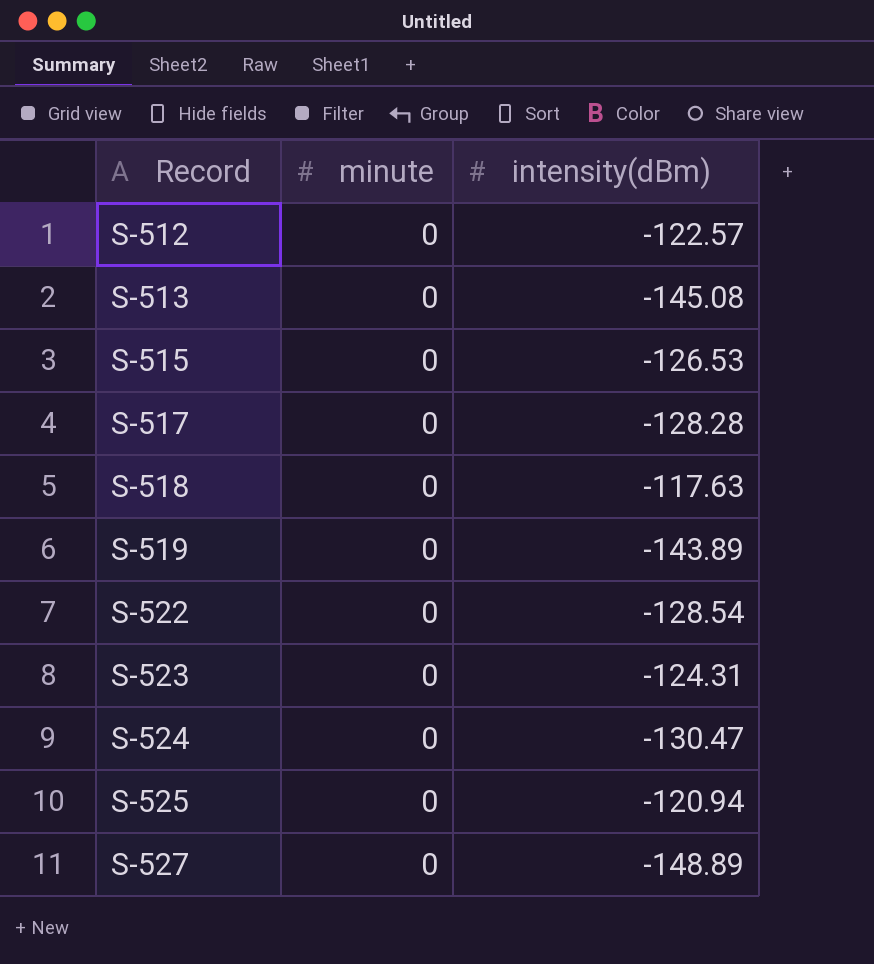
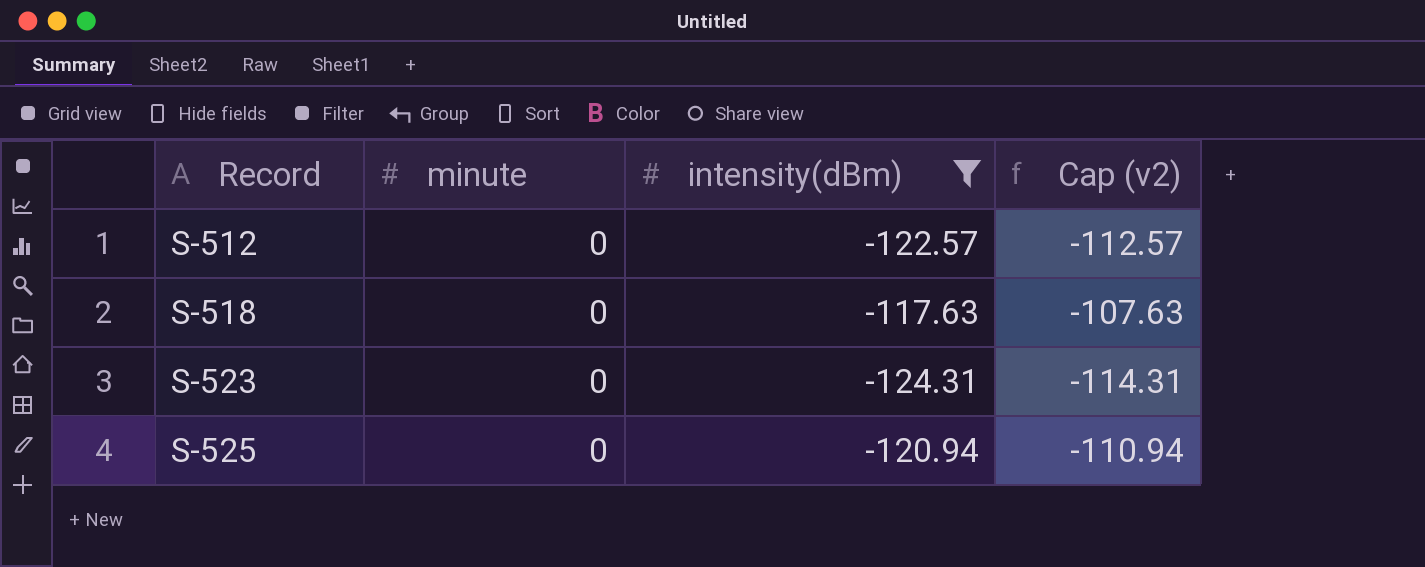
filter: none -> intensity(dBm) >= -124.31
column Cap (v2) | formula: none -> [intensity(dBm)] + 10

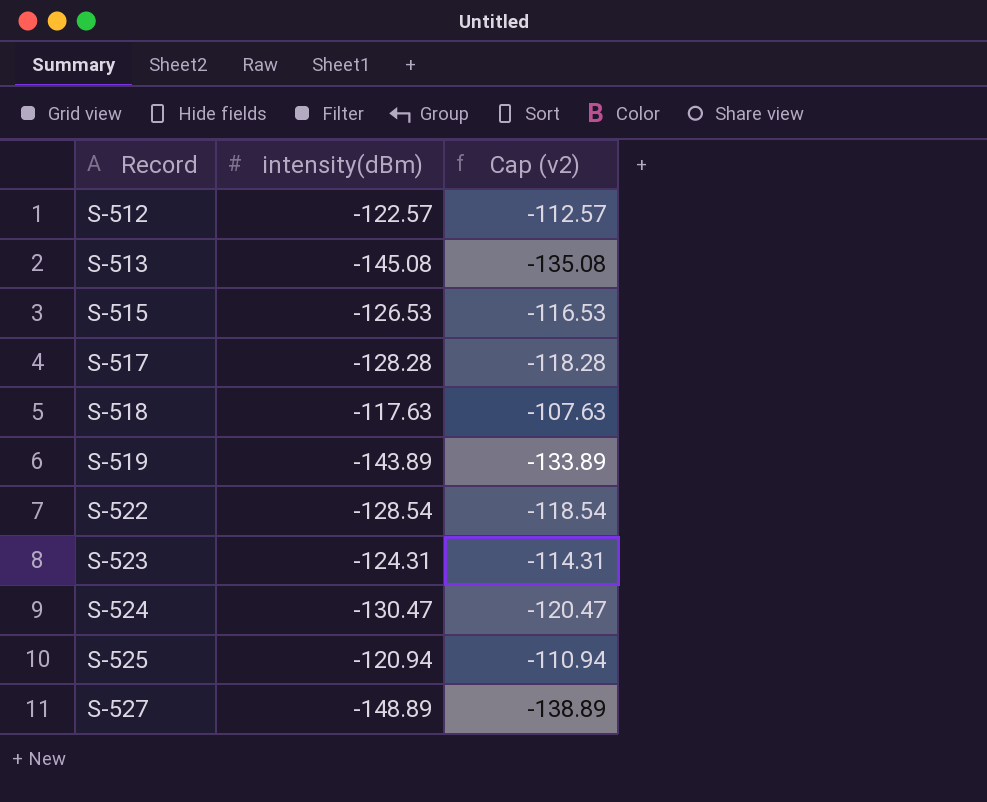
filter: intensity(dBm) >= -124.31 -> none
column minute | position: 2 -> none

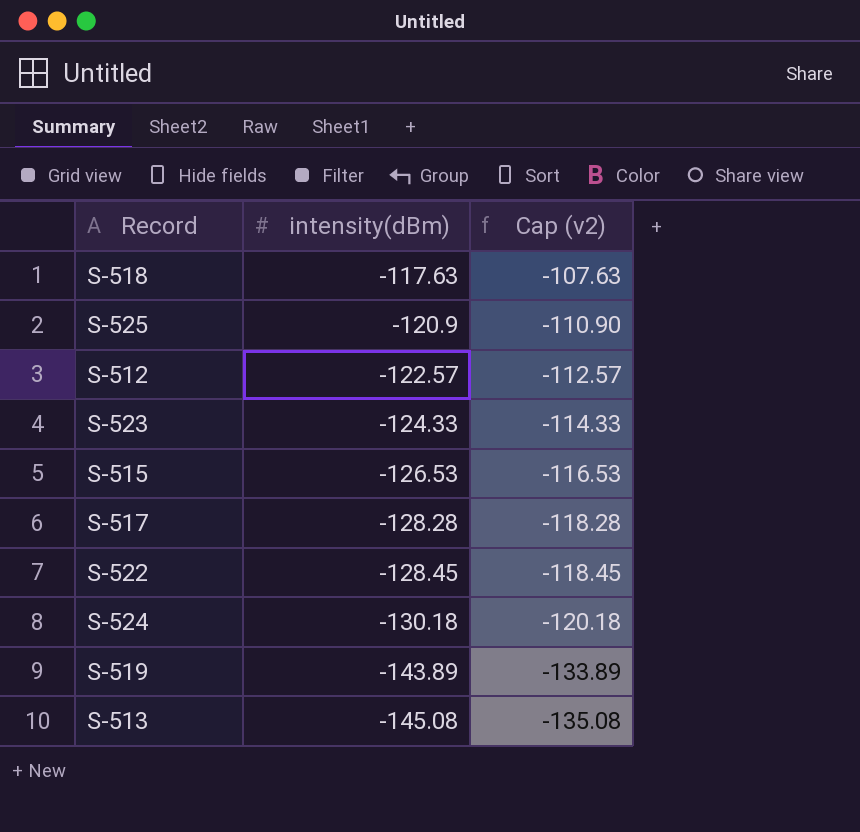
row order: Record ascending -> intensity(dBm) descending
row S-527: -148.89 | -138.89 -> none
S-525 | intensity(dBm): -120.94 -> -120.9
S-525 | Cap (v2): -110.94 -> -110.90
S-523 | intensity(dBm): -124.31 -> -124.33
S-523 | Cap (v2): -114.31 -> -114.33
S-522 | intensity(dBm): -128.54 -> -128.45
S-522 | Cap (v2): -118.54 -> -118.45
S-524 | intensity(dBm): -130.47 -> -130.18
S-524 | Cap (v2): -120.47 -> -120.18

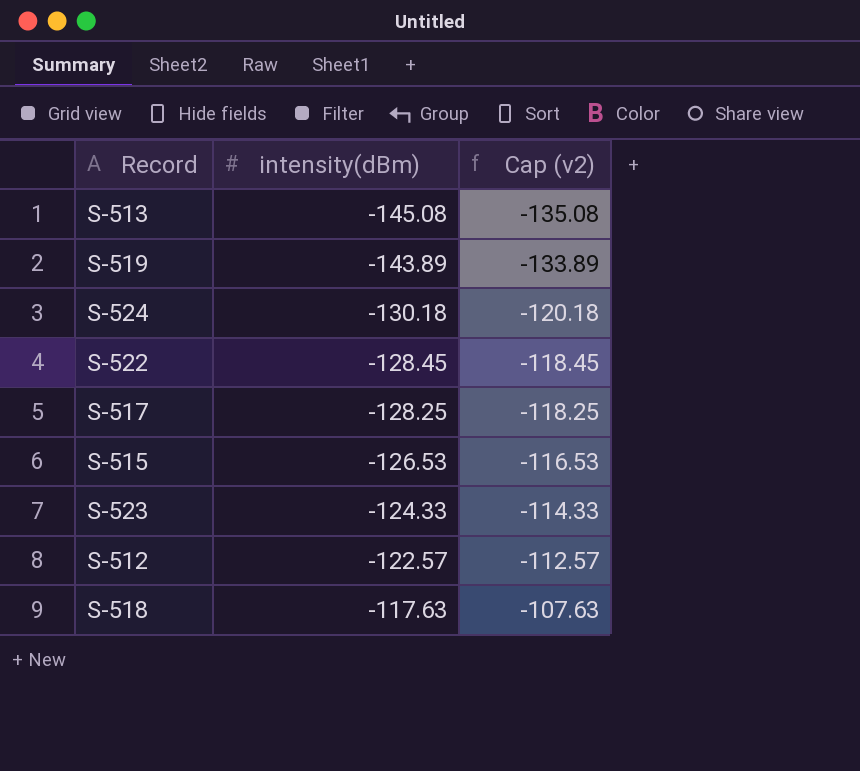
row order: intensity(dBm) descending -> intensity(dBm) ascending
row S-525: -120.9 | -110.90 -> none
S-517 | intensity(dBm): -128.28 -> -128.25
S-517 | Cap (v2): -118.28 -> -118.25

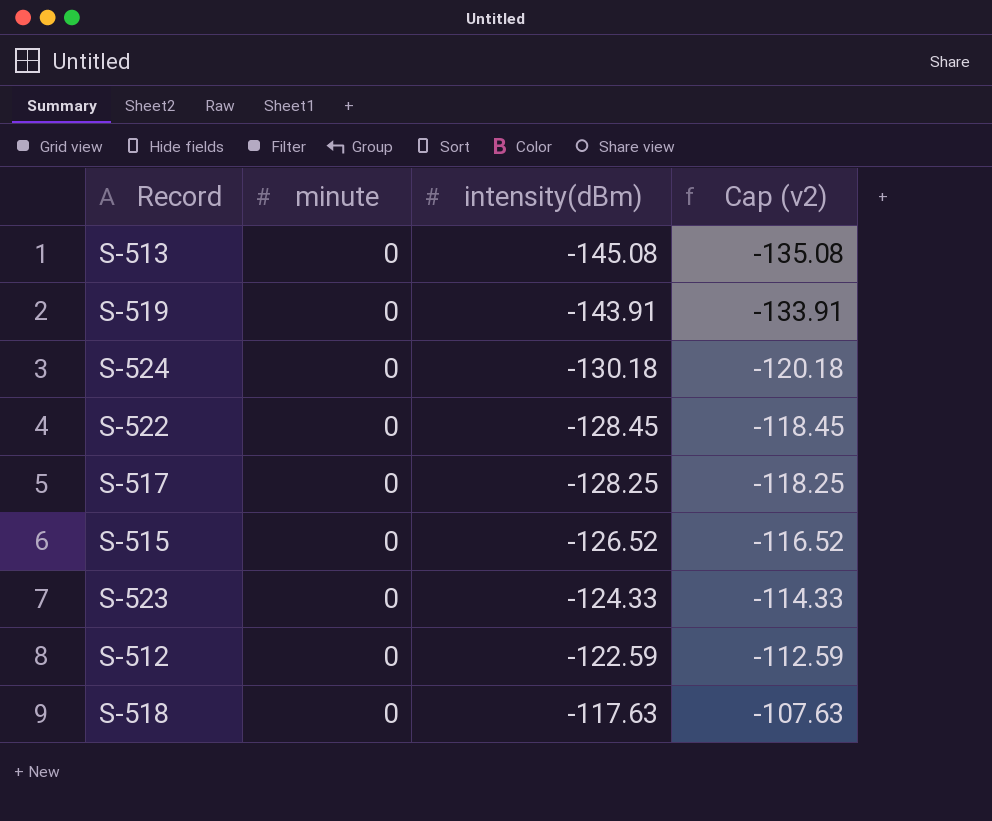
column minute | position: none -> 2
S-519 | intensity(dBm): -143.89 -> -143.91
S-519 | Cap (v2): -133.89 -> -133.91
S-515 | intensity(dBm): -126.53 -> -126.52
S-515 | Cap (v2): -116.53 -> -116.52
S-512 | intensity(dBm): -122.57 -> -122.59
S-512 | Cap (v2): -112.57 -> -112.59

